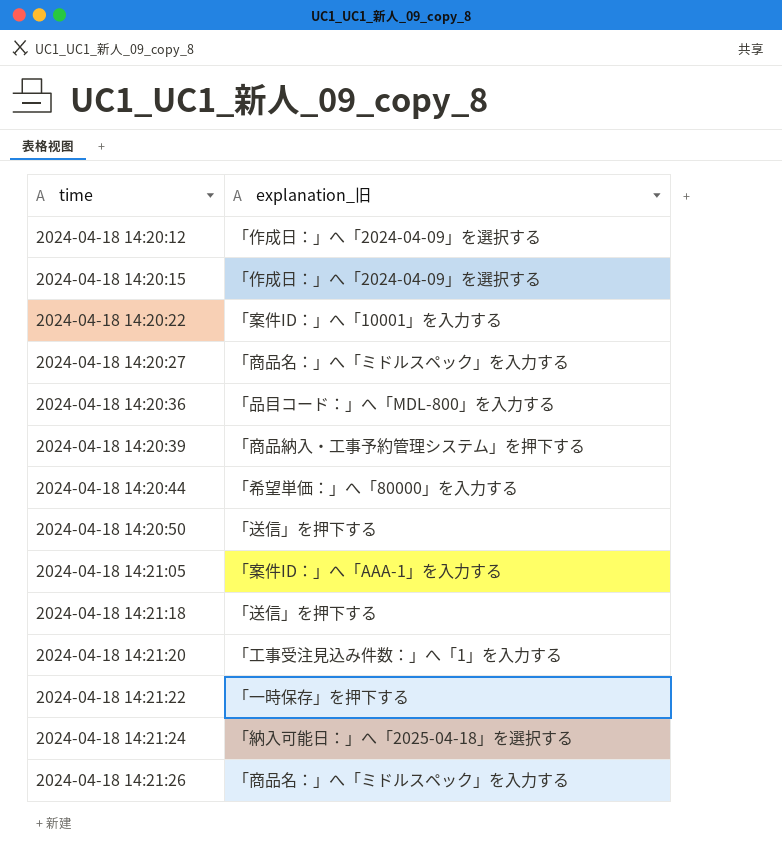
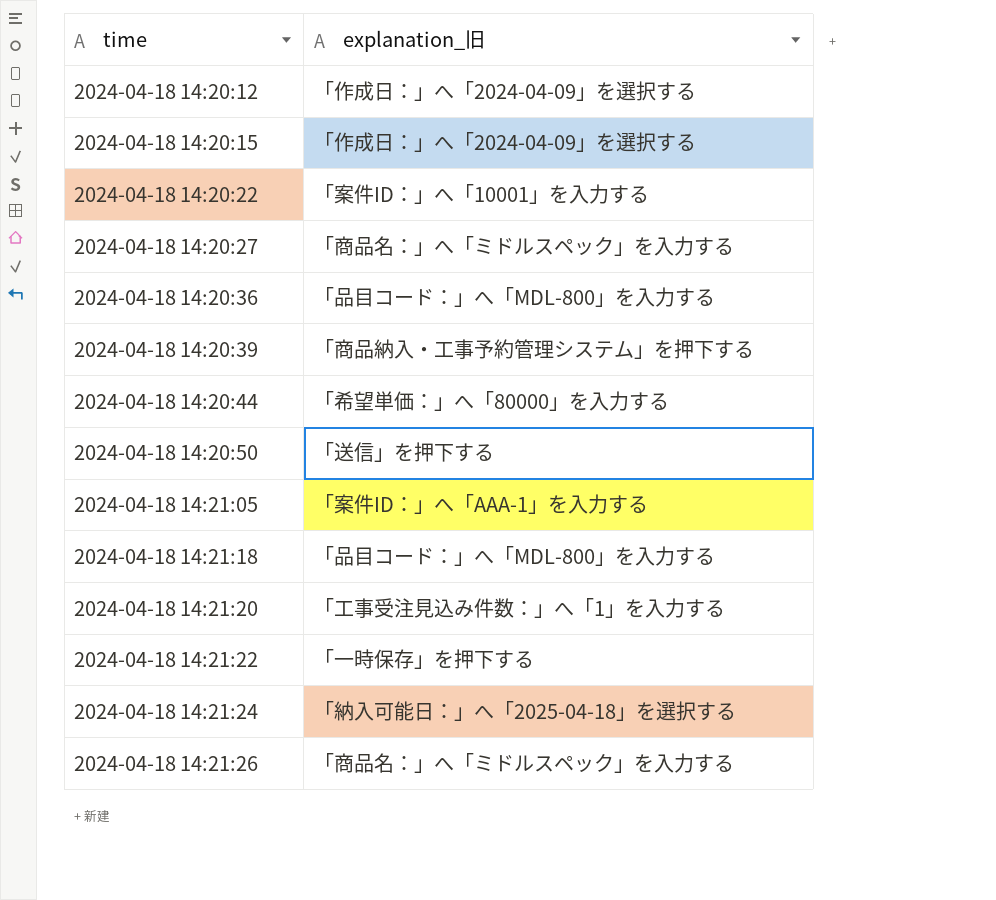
2024-04-18 14:21:18 | explanation_旧: 「送信」を押下する -> 「品目コード：」へ「MDL-800」を入力する

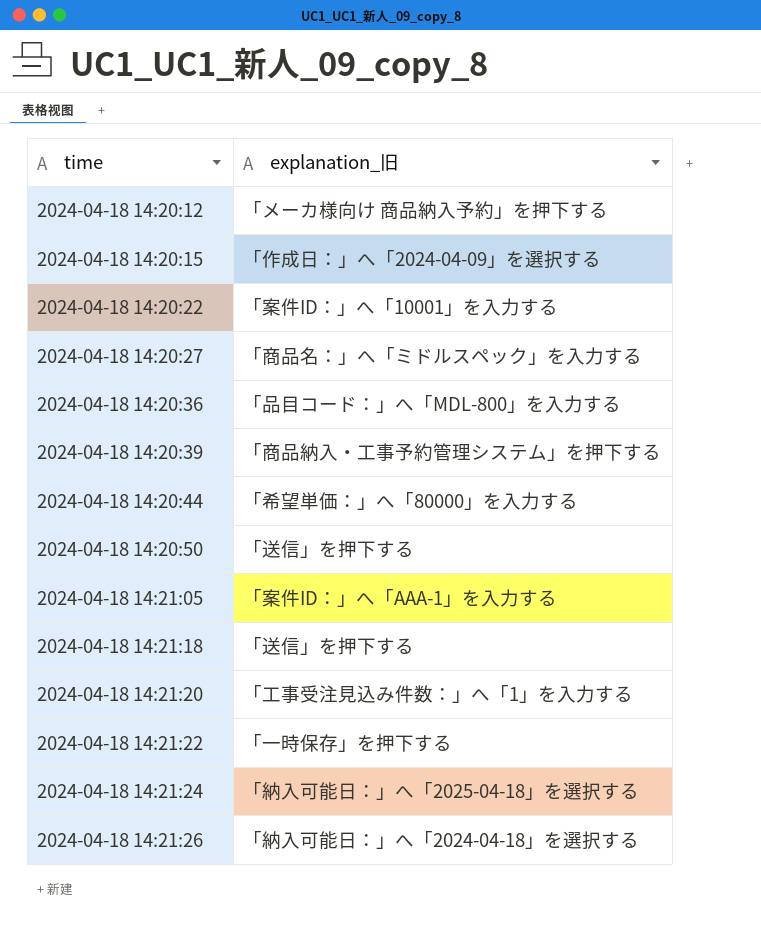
2024-04-18 14:20:12 | explanation_旧: 「作成日：」へ「2024-04-09」を選択する -> 「メーカ様向け 商品納入予約」を押下する
2024-04-18 14:21:18 | explanation_旧: 「品目コード：」へ「MDL-800」を入力する -> 「送信」を押下する
2024-04-18 14:21:26 | explanation_旧: 「商品名：」へ「ミドルスペック」を入力する -> 「納入可能日：」へ「2024-04-18」を選択する

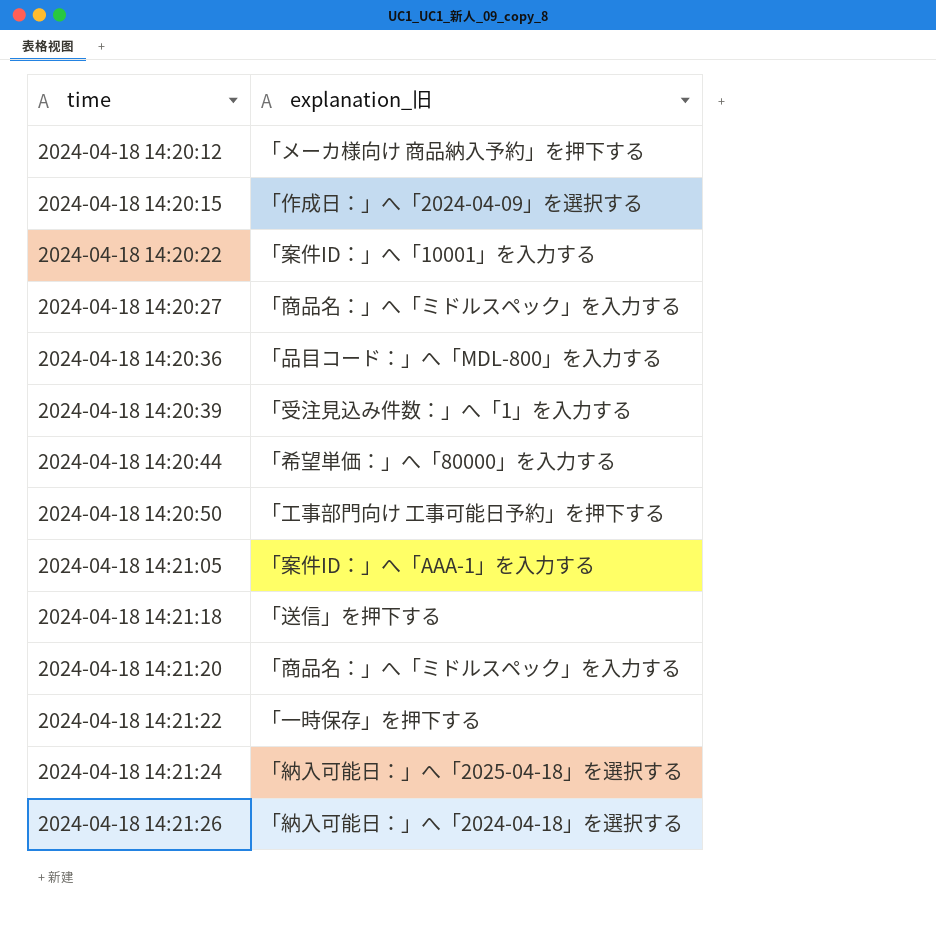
2024-04-18 14:20:39 | explanation_旧: 「商品納入・工事予約管理システム」を押下する -> 「受注見込み件数：」へ「1」を入力する
2024-04-18 14:20:50 | explanation_旧: 「送信」を押下する -> 「工事部門向け 工事可能日予約」を押下する
2024-04-18 14:21:20 | explanation_旧: 「工事受注見込み件数：」へ「1」を入力する -> 「商品名：」へ「ミドルスペック」を入力する

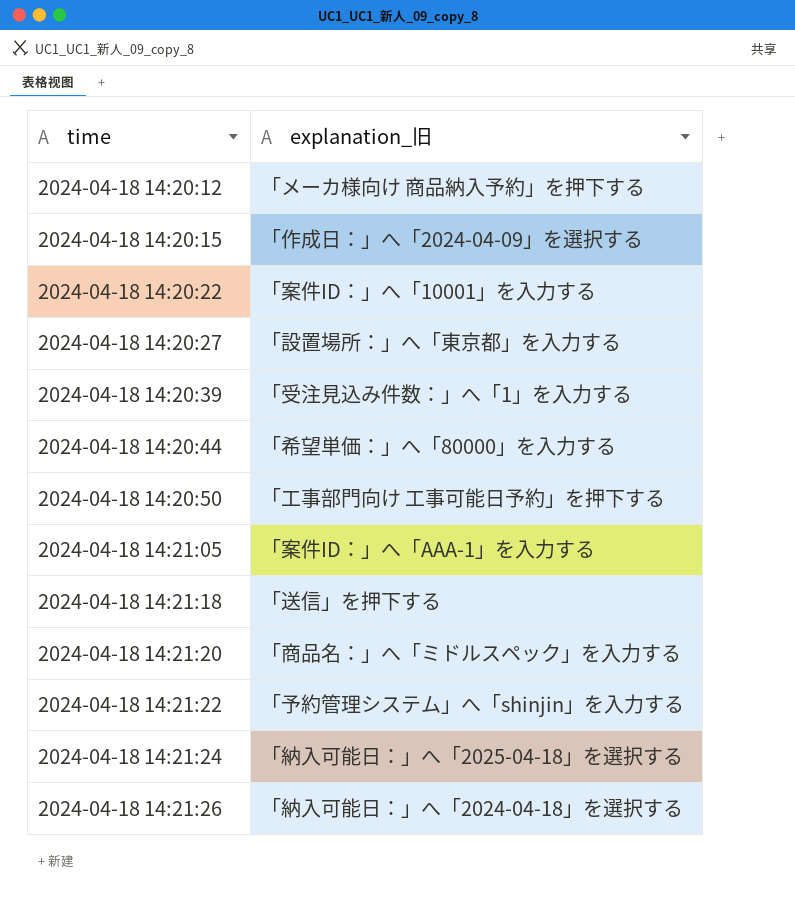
row 2024-04-18 14:20:36: 「品目コード：」へ「MDL-800」を入力する -> none
2024-04-18 14:20:27 | explanation_旧: 「商品名：」へ「ミドルスペック」を入力する -> 「設置場所：」へ「東京都」を入力する
2024-04-18 14:21:22 | explanation_旧: 「一時保存」を押下する -> 「予約管理システム」へ「shinjin」を入力する

